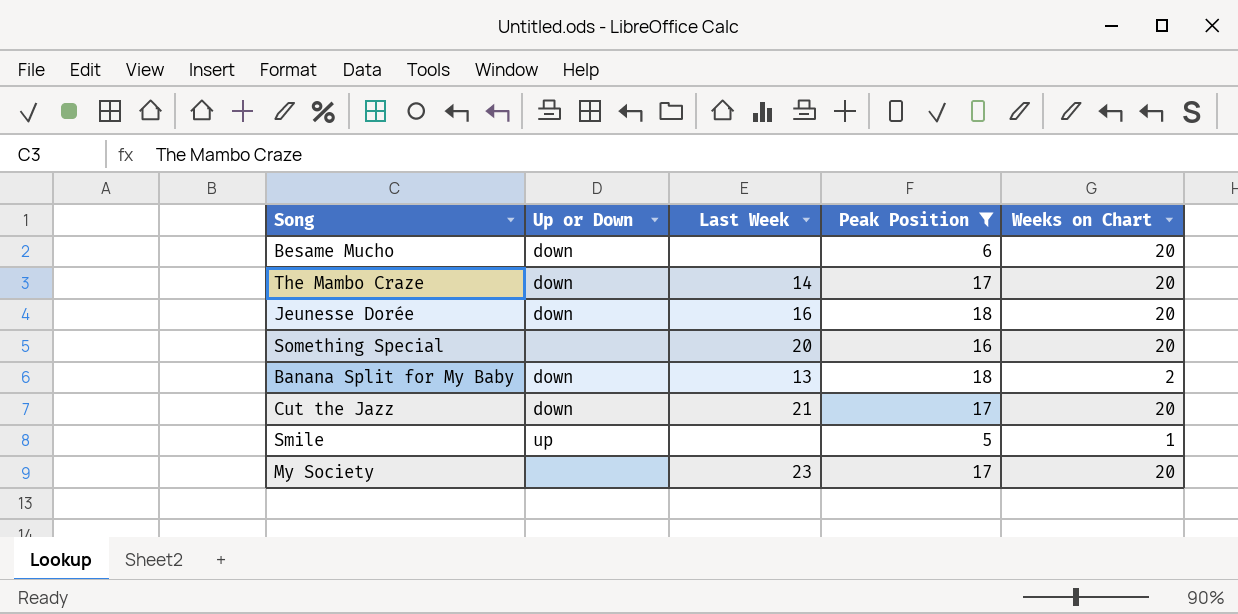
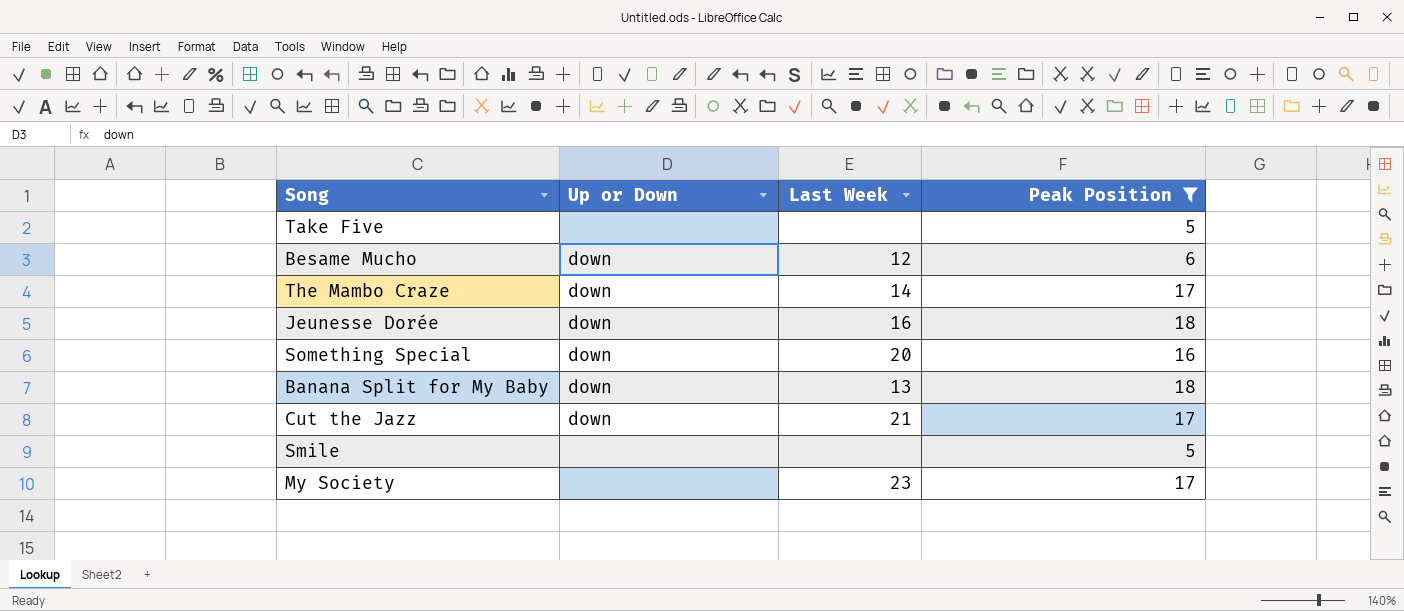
column Weeks on Chart | position: 5 -> none
row Take Five: none -> none | none | 5
Besame Mucho | Last Week: none -> 12
Something Special | Up or Down: none -> down
Smile | Up or Down: up -> none

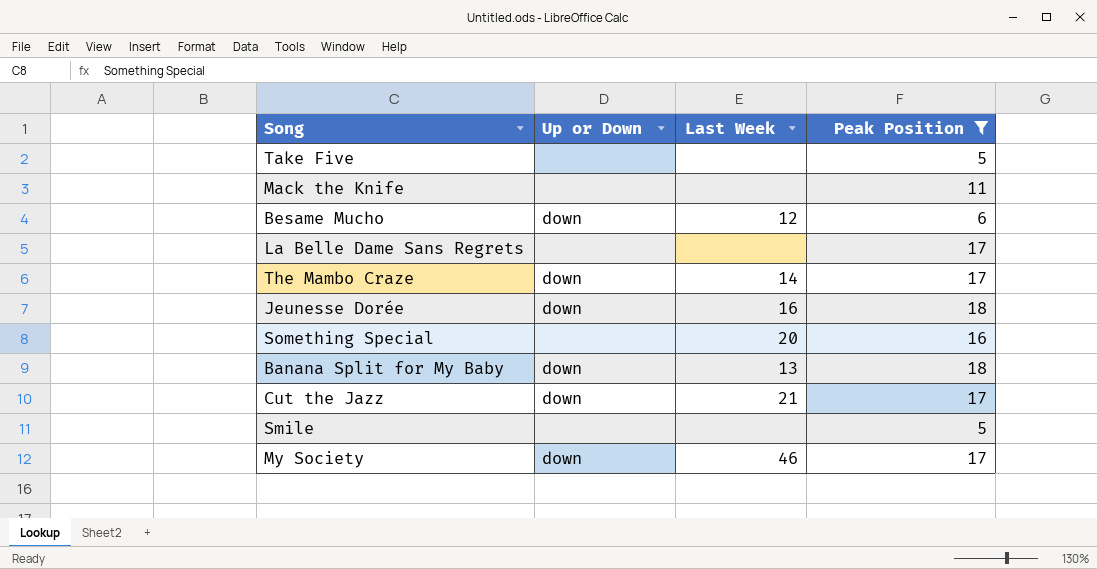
row Mack the Knife: none -> none | none | 11
row La Belle Dame Sans Regrets: none -> none | none | 17
Something Special | Up or Down: down -> none
My Society | Up or Down: none -> down
My Society | Last Week: 23 -> 46

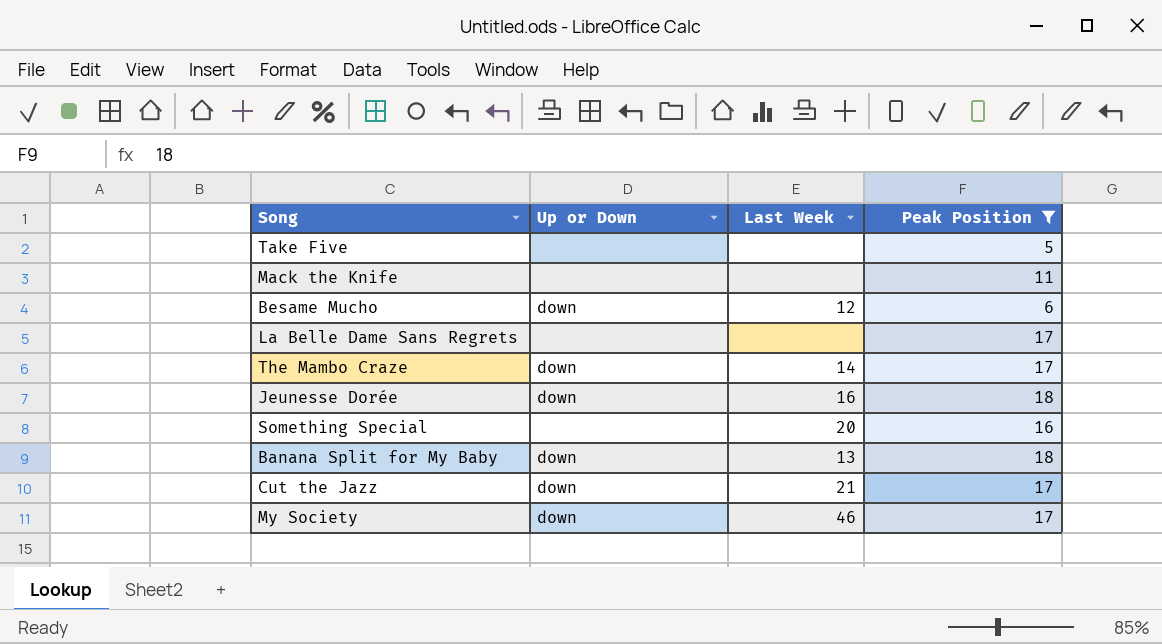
row Smile: none | none | 5 -> none

